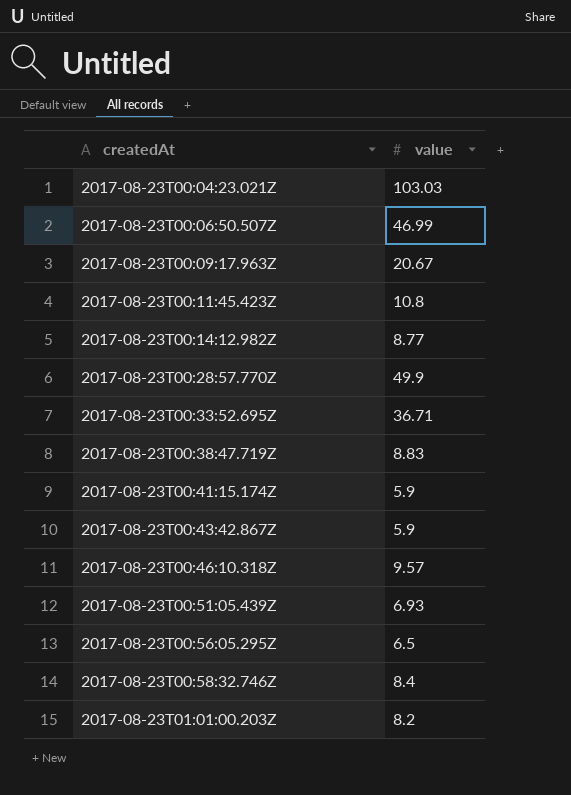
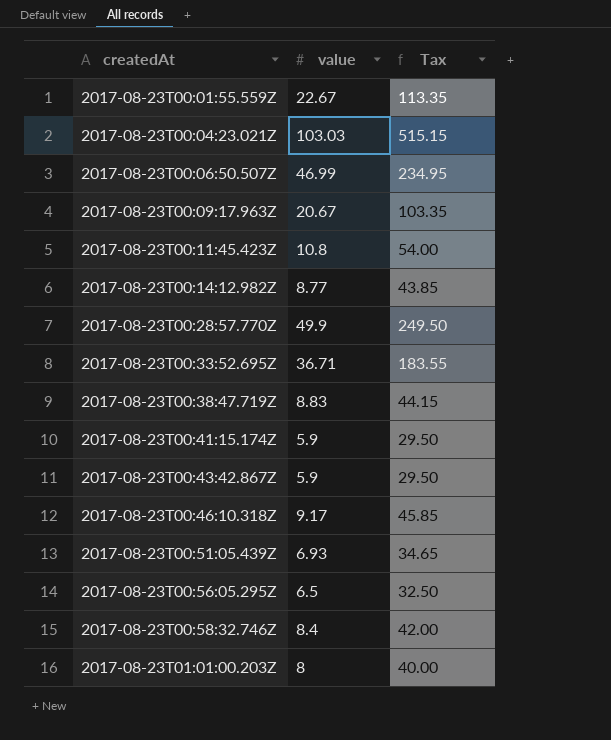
column Tax | formula: none -> [value] * 5
row 2017-08-23T00:01:55.559Z: none -> 22.67 | 113.35
2017-08-23T00:46:10.318Z | value: 9.57 -> 9.17
2017-08-23T01:01:00.203Z | value: 8.2 -> 8

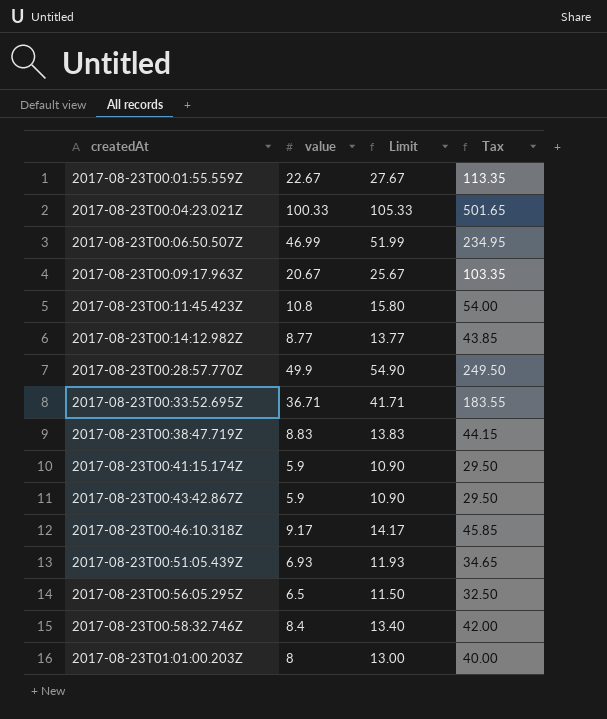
column Limit | formula: none -> [value] + 5
2017-08-23T00:04:23.021Z | value: 103.03 -> 100.33
2017-08-23T00:04:23.021Z | Tax: 515.15 -> 501.65

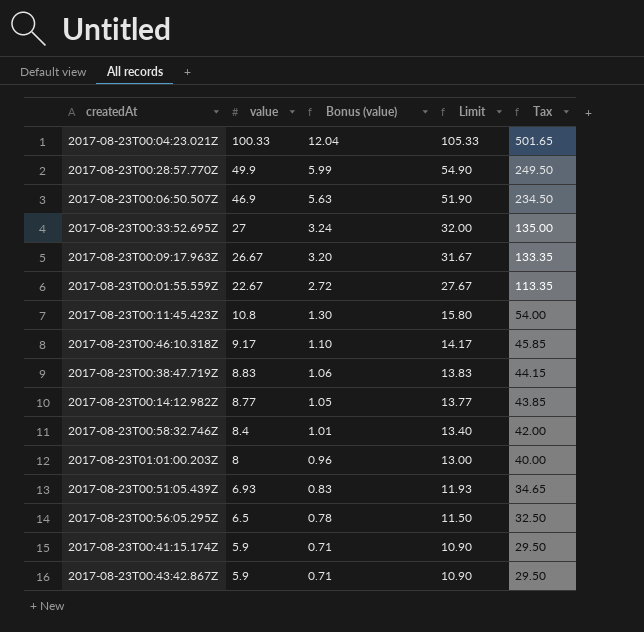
row order: createdAt ascending -> value descending
column Bonus (value) | formula: none -> [value] * 0.12
2017-08-23T00:06:50.507Z | value: 46.99 -> 46.9
2017-08-23T00:06:50.507Z | Limit: 51.99 -> 51.90
2017-08-23T00:06:50.507Z | Tax: 234.95 -> 234.50
2017-08-23T00:33:52.695Z | value: 36.71 -> 27
2017-08-23T00:33:52.695Z | Limit: 41.71 -> 32.00
2017-08-23T00:33:52.695Z | Tax: 183.55 -> 135.00
2017-08-23T00:09:17.963Z | value: 20.67 -> 26.67
2017-08-23T00:09:17.963Z | Limit: 25.67 -> 31.67
2017-08-23T00:09:17.963Z | Tax: 103.35 -> 133.35

